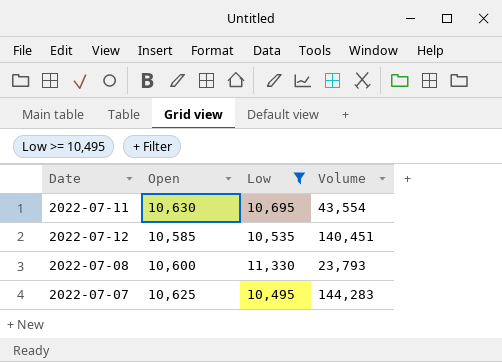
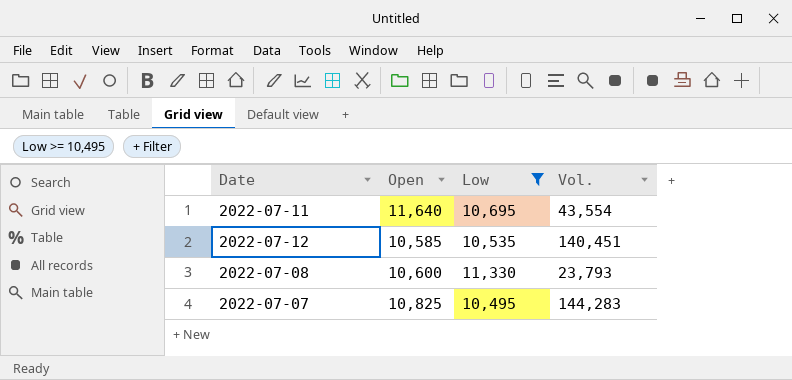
column name: Volume -> Vol.
2022-07-11 | Open: 10,630 -> 11,640
2022-07-07 | Open: 10,625 -> 10,825

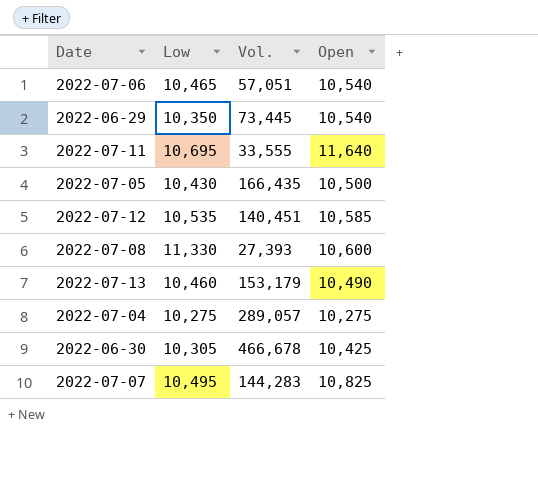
filter: Low >= 10,495 -> none
column Open | position: 2 -> 4
2022-07-11 | Vol.: 43,554 -> 33,555
2022-07-08 | Vol.: 23,793 -> 27,393

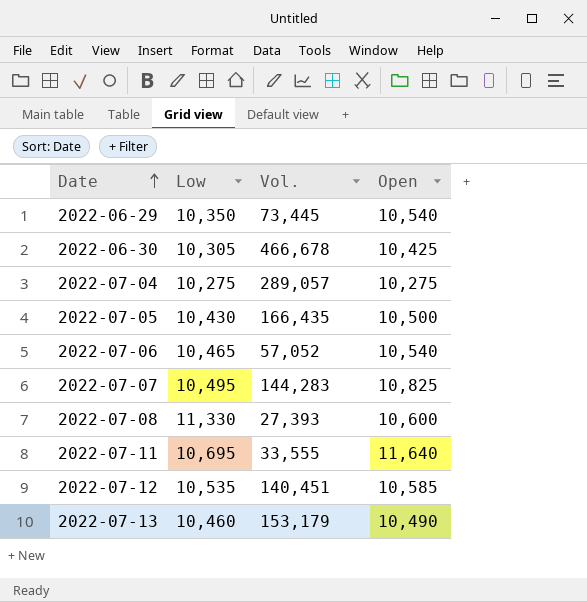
row order: none -> Date ascending
2022-07-06 | Vol.: 57,051 -> 57,052

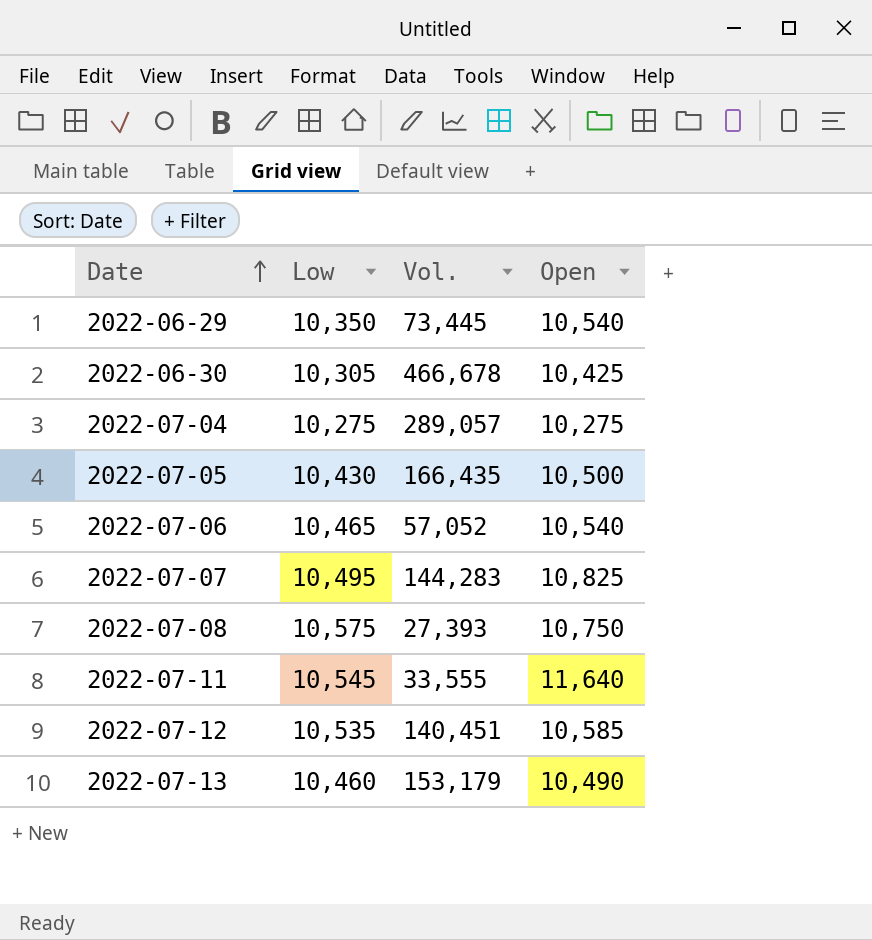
2022-07-08 | Low: 11,330 -> 10,575
2022-07-08 | Open: 10,600 -> 10,750
2022-07-11 | Low: 10,695 -> 10,545

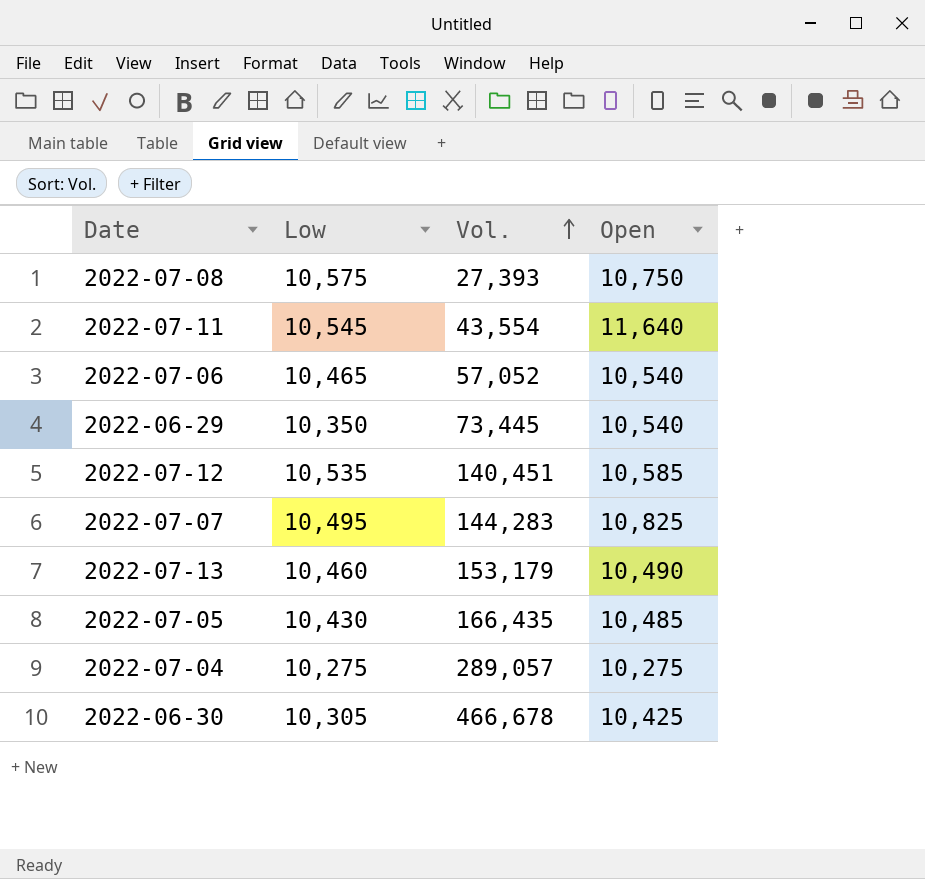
row order: Date ascending -> Vol. ascending
2022-07-11 | Vol.: 33,555 -> 43,554
2022-07-05 | Open: 10,500 -> 10,485

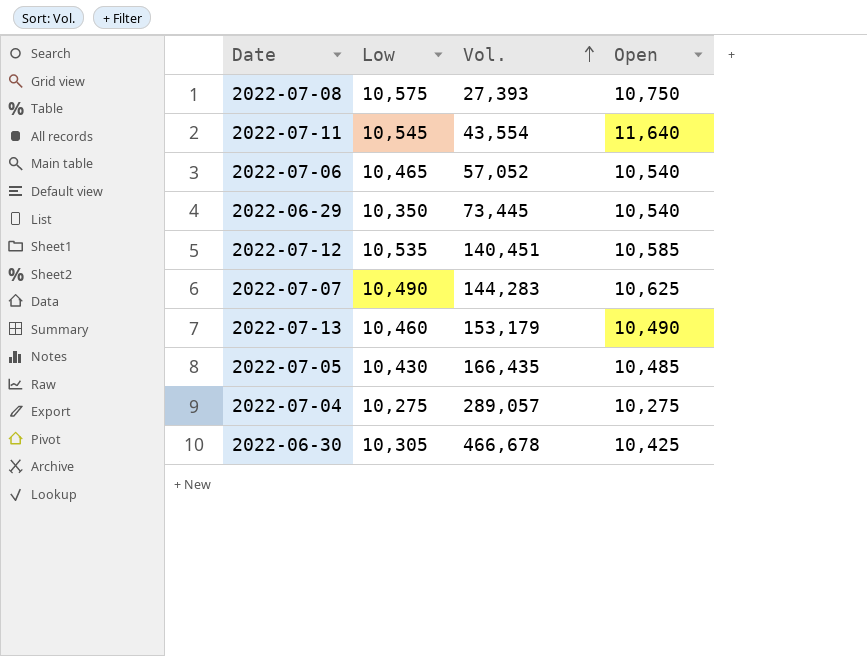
2022-07-07 | Low: 10,495 -> 10,490
2022-07-07 | Open: 10,825 -> 10,625

